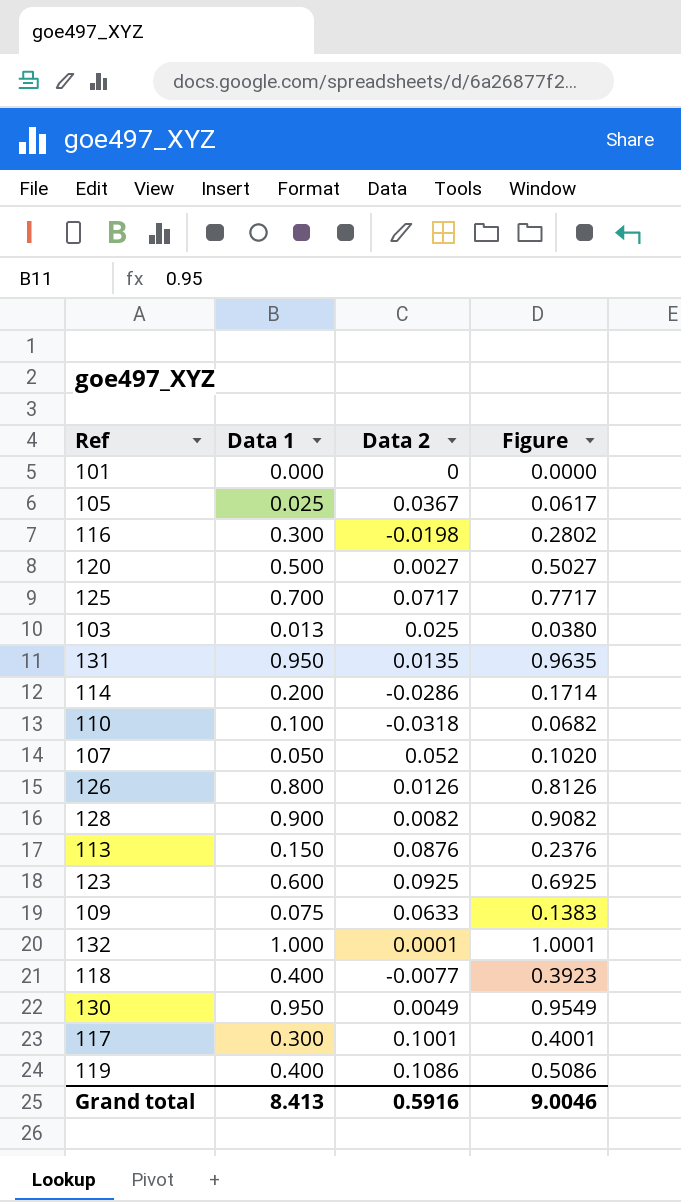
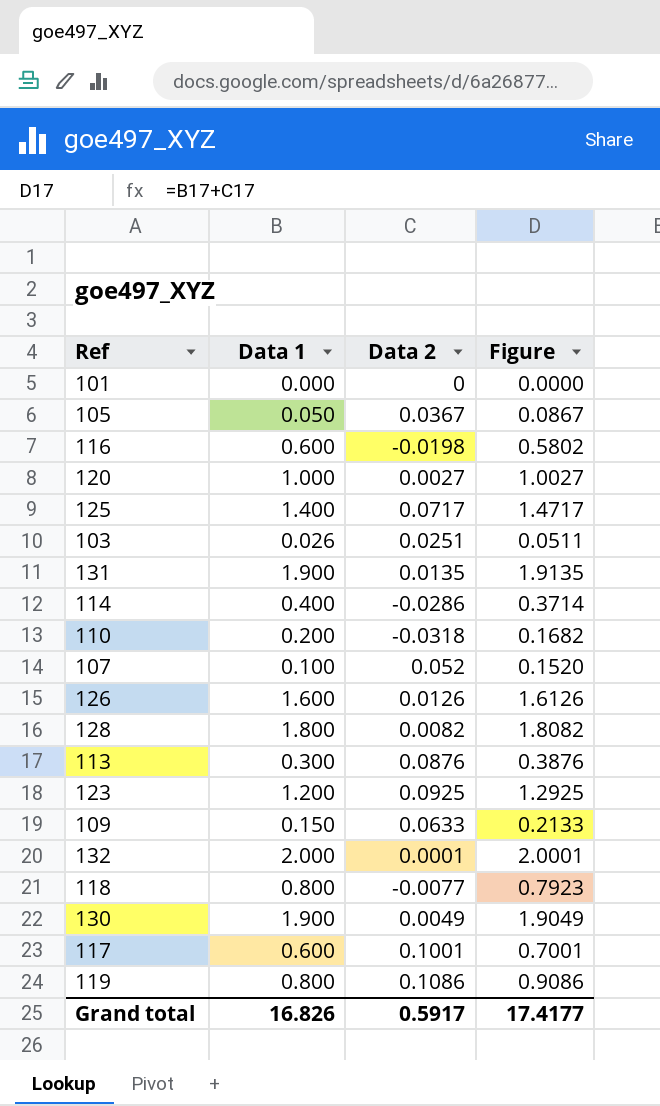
105 | Data 1: 0.025 -> 0.050
105 | Figure: 0.0617 -> 0.0867
116 | Data 1: 0.300 -> 0.600
116 | Figure: 0.2802 -> 0.5802
120 | Data 1: 0.500 -> 1.000
120 | Figure: 0.5027 -> 1.0027
125 | Data 1: 0.700 -> 1.400
125 | Figure: 0.7717 -> 1.4717
103 | Data 1: 0.013 -> 0.026
103 | Data 2: 0.025 -> 0.0251
103 | Figure: 0.0380 -> 0.0511
131 | Data 1: 0.950 -> 1.900
131 | Figure: 0.9635 -> 1.9135
114 | Data 1: 0.200 -> 0.400
114 | Figure: 0.1714 -> 0.3714
110 | Data 1: 0.100 -> 0.200
110 | Figure: 0.0682 -> 0.1682
107 | Data 1: 0.050 -> 0.100
107 | Figure: 0.1020 -> 0.1520
126 | Data 1: 0.800 -> 1.600
126 | Figure: 0.8126 -> 1.6126
128 | Data 1: 0.900 -> 1.800
128 | Figure: 0.9082 -> 1.8082
113 | Data 1: 0.150 -> 0.300
113 | Figure: 0.2376 -> 0.3876
123 | Data 1: 0.600 -> 1.200
123 | Figure: 0.6925 -> 1.2925
109 | Data 1: 0.075 -> 0.150
109 | Figure: 0.1383 -> 0.2133
132 | Data 1: 1.000 -> 2.000
132 | Figure: 1.0001 -> 2.0001
118 | Data 1: 0.400 -> 0.800
118 | Figure: 0.3923 -> 0.7923
130 | Data 1: 0.950 -> 1.900
130 | Figure: 0.9549 -> 1.9049
117 | Data 1: 0.300 -> 0.600
117 | Figure: 0.4001 -> 0.7001
119 | Data 1: 0.400 -> 0.800
119 | Figure: 0.5086 -> 0.9086
Grand total | Data 1: 8.413 -> 16.826
Grand total | Data 2: 0.5916 -> 0.5917
Grand total | Figure: 9.0046 -> 17.4177

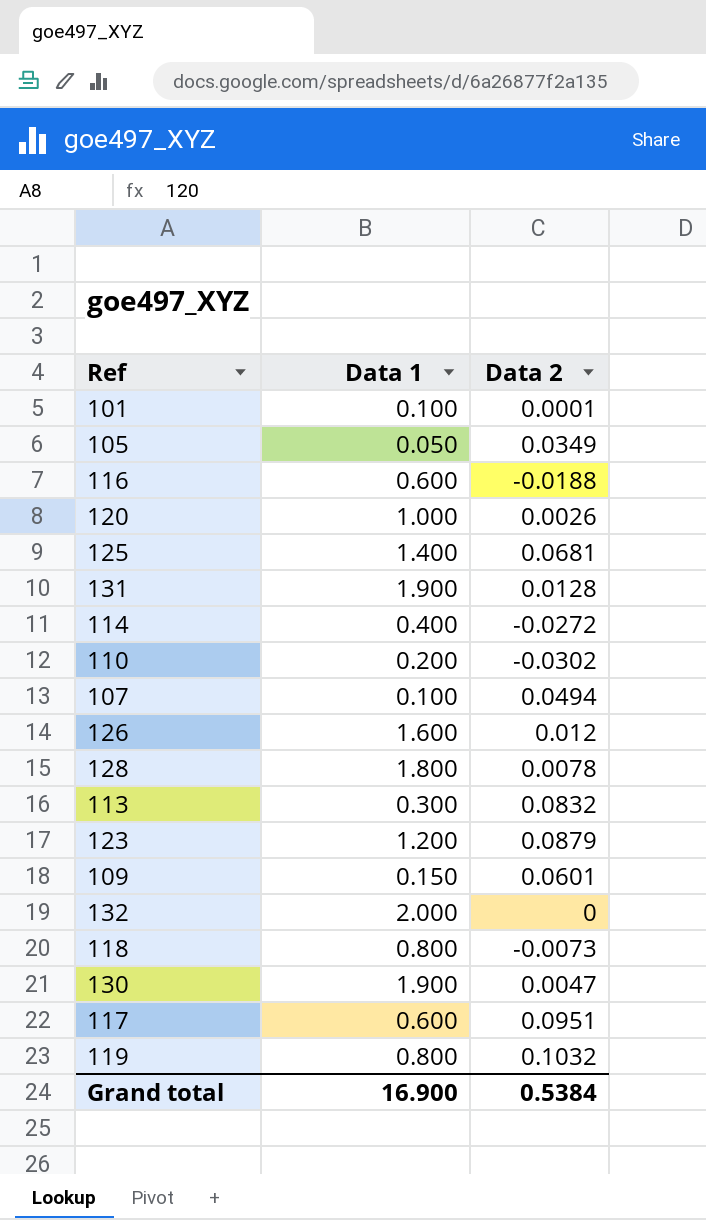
column Figure | formula: [Data 1] + [Data 2] -> none
row 103: 0.026 | 0.0251 | 0.0511 -> none
101 | Data 1: 0.000 -> 0.100
101 | Data 2: 0 -> 0.0001
105 | Data 2: 0.0367 -> 0.0349
116 | Data 2: -0.0198 -> -0.0188
120 | Data 2: 0.0027 -> 0.0026
125 | Data 2: 0.0717 -> 0.0681
131 | Data 2: 0.0135 -> 0.0128
114 | Data 2: -0.0286 -> -0.0272
110 | Data 2: -0.0318 -> -0.0302
107 | Data 2: 0.052 -> 0.0494
126 | Data 2: 0.0126 -> 0.012
128 | Data 2: 0.0082 -> 0.0078
113 | Data 2: 0.0876 -> 0.0832
123 | Data 2: 0.0925 -> 0.0879
109 | Data 2: 0.0633 -> 0.0601
132 | Data 2: 0.0001 -> 0
118 | Data 2: -0.0077 -> -0.0073
130 | Data 2: 0.0049 -> 0.0047
117 | Data 2: 0.1001 -> 0.0951
119 | Data 2: 0.1086 -> 0.1032
Grand total | Data 1: 16.826 -> 16.900
Grand total | Data 2: 0.5917 -> 0.5384

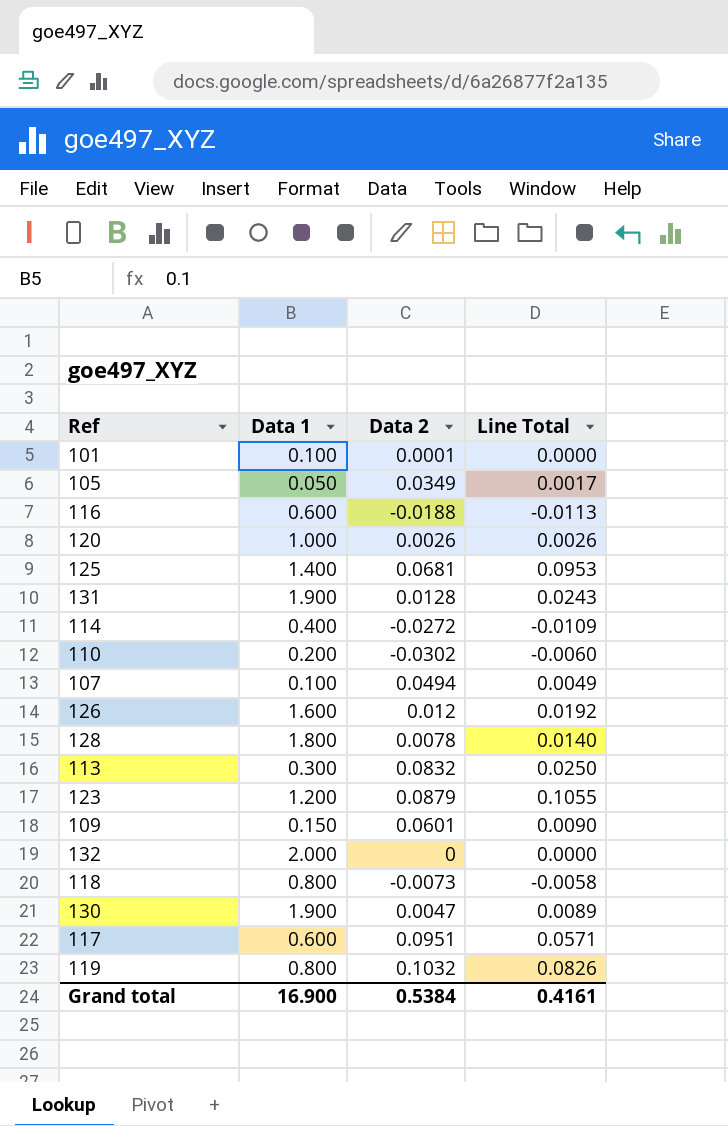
column Line Total | formula: none -> [Data 1] * [Data 2]

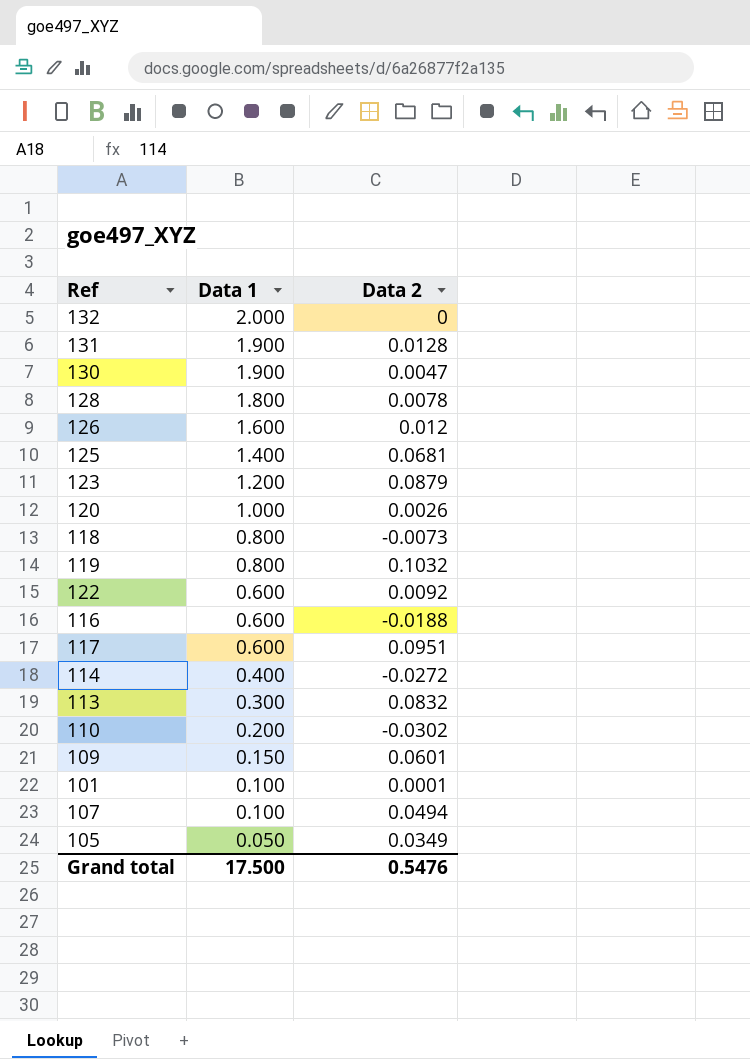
row order: none -> Data 1 descending
column Line Total | formula: [Data 1] * [Data 2] -> none
row 122: none -> 0.600 | 0.0092
Grand total | Data 1: 16.900 -> 17.500
Grand total | Data 2: 0.5384 -> 0.5476

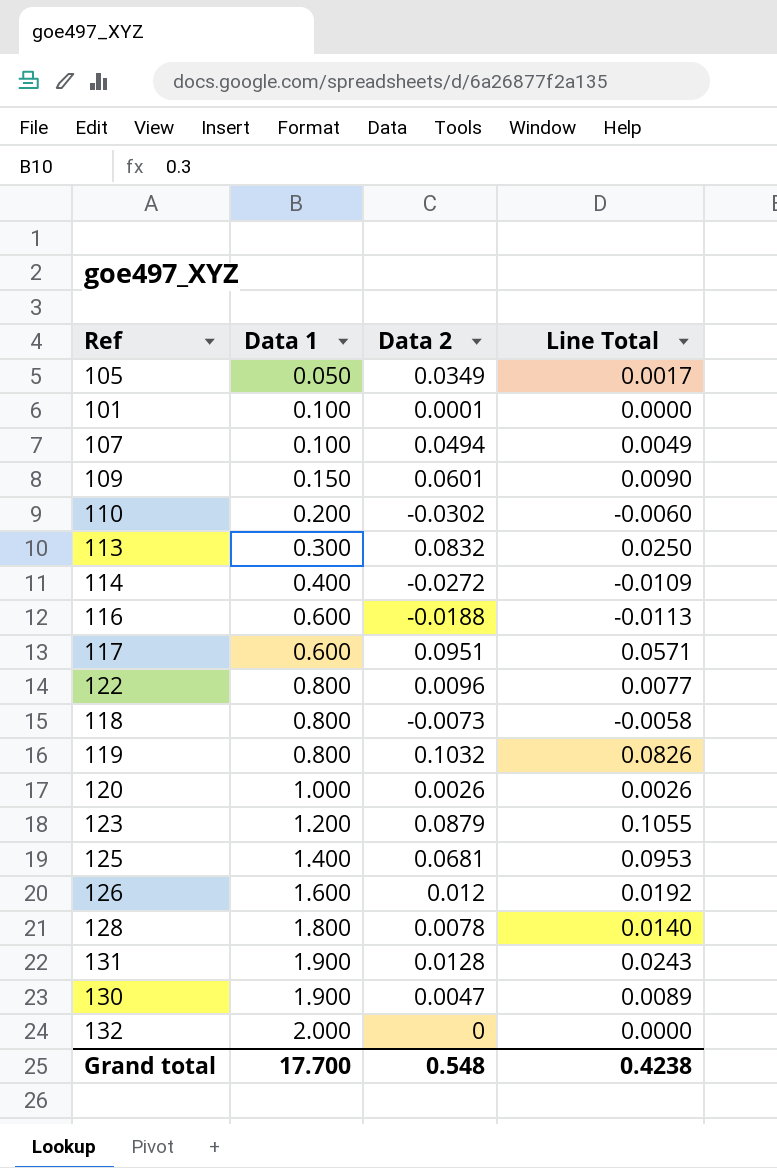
row order: Data 1 descending -> Data 1 ascending
column Line Total | formula: none -> [Data 1] * [Data 2]
122 | Data 1: 0.600 -> 0.800
122 | Data 2: 0.0092 -> 0.0096
Grand total | Data 1: 17.500 -> 17.700
Grand total | Data 2: 0.5476 -> 0.548

